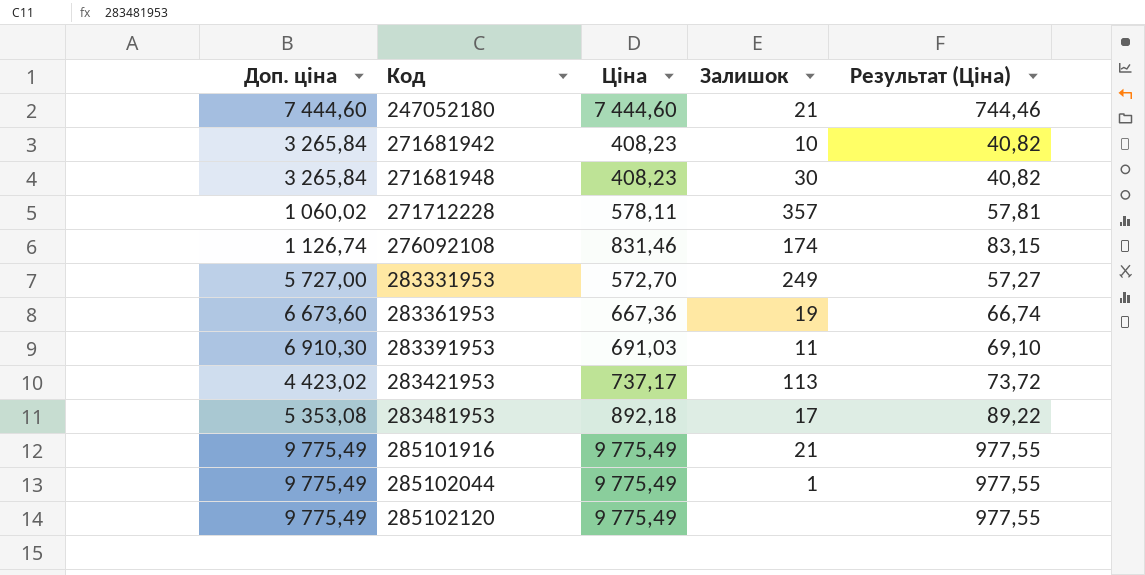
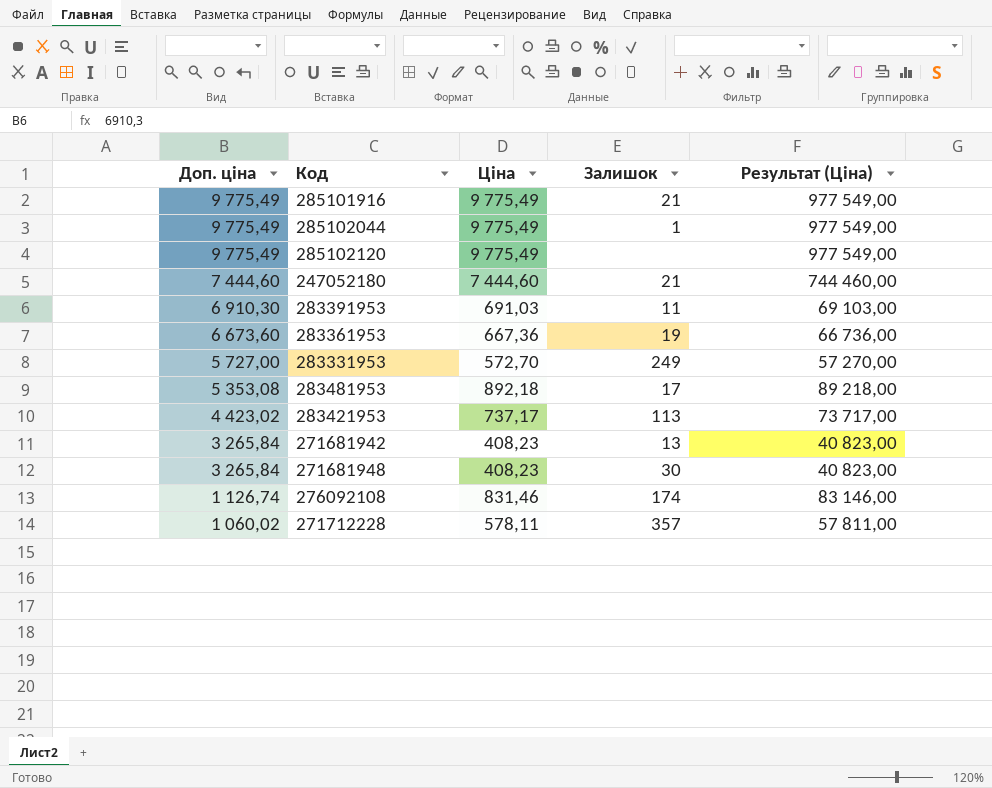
row order: Код ascending -> Доп. ціна descending
column Результат (Ціна) | formula: [Ціна] * 0,1 -> [Ціна] * 100
271681942 | Залишок: 10 -> 13

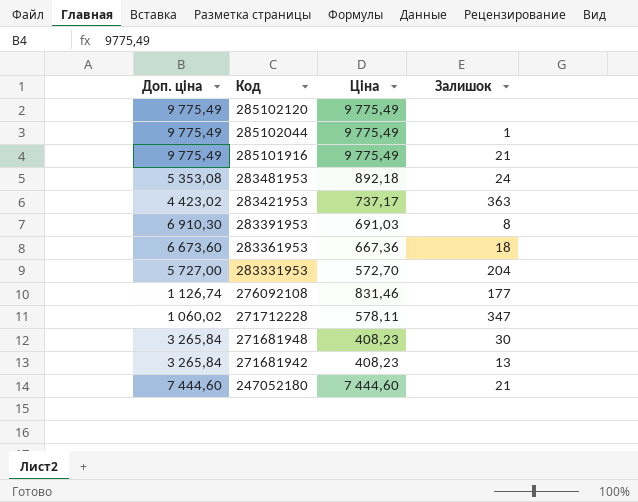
row order: Доп. ціна descending -> Код descending
column Результат (Ціна) | formula: [Ціна] * 100 -> none
283481953 | Залишок: 17 -> 24
283421953 | Залишок: 113 -> 363
283391953 | Залишок: 11 -> 8
283361953 | Залишок: 19 -> 18
283331953 | Залишок: 249 -> 204
276092108 | Залишок: 174 -> 177
271712228 | Залишок: 357 -> 347

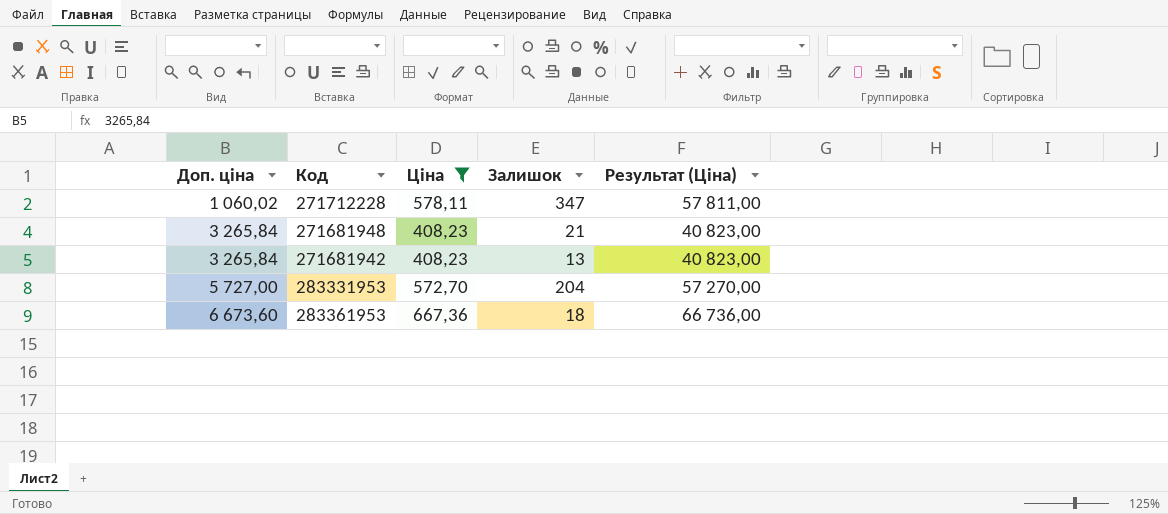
filter: none -> Ціна <= 667,36
row order: Код descending -> Доп. ціна ascending
column Результат (Ціна) | formula: none -> [Ціна] * 100
271681948 | Залишок: 30 -> 21

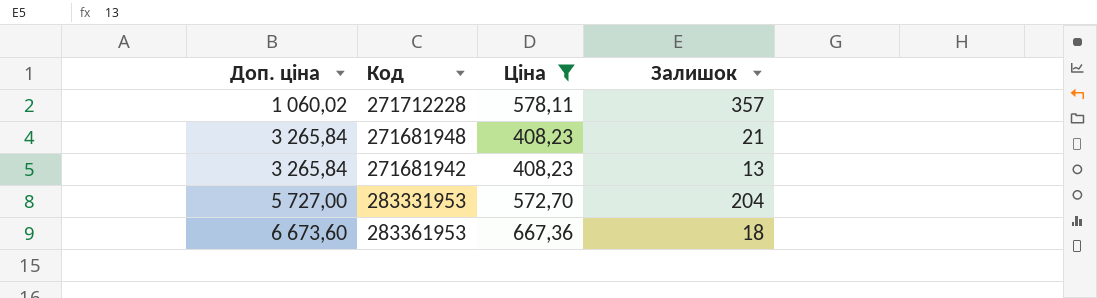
column Результат (Ціна) | formula: [Ціна] * 100 -> none
271712228 | Залишок: 347 -> 357

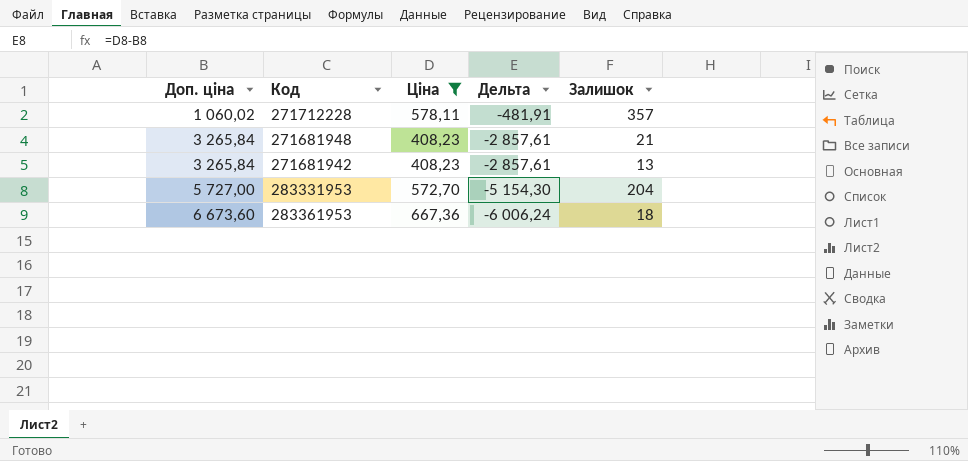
column Дельта | formula: none -> [Ціна] - [Доп. ціна]

